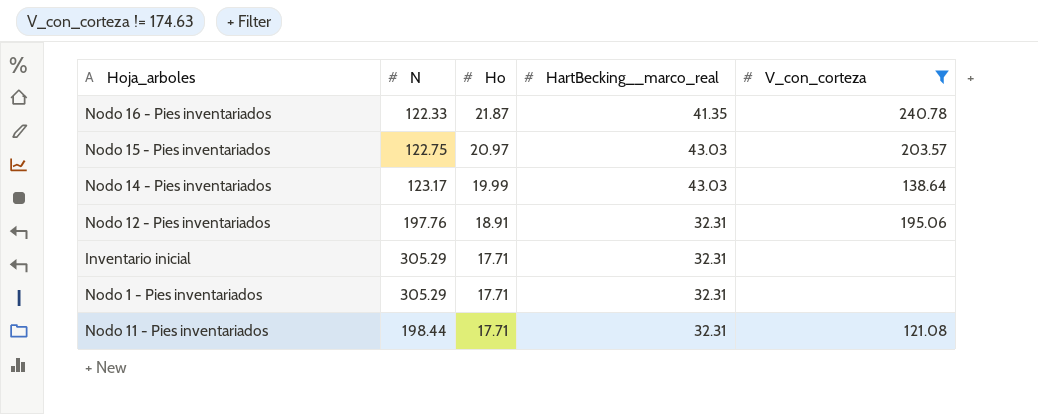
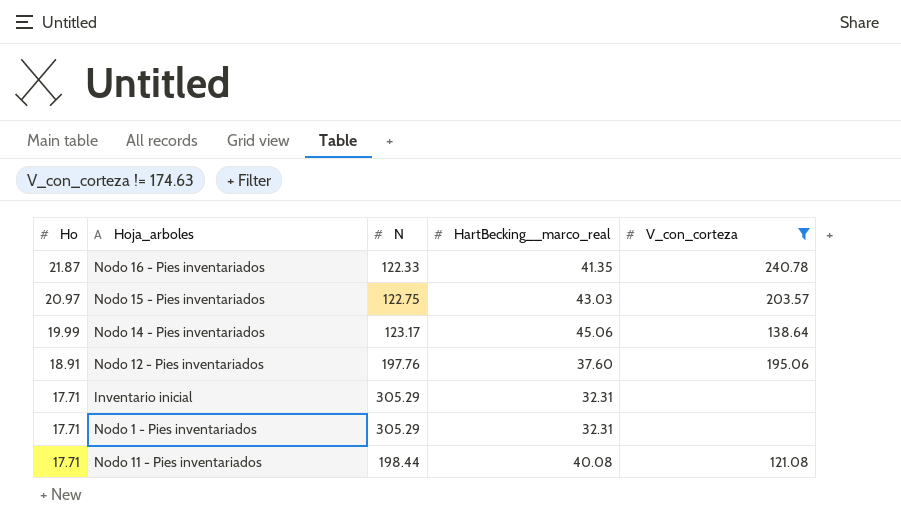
column Ho | position: 3 -> 1
Nodo 14 - Pies inventariados | HartBecking__marco_real: 43.03 -> 45.06
Nodo 12 - Pies inventariados | HartBecking__marco_real: 32.31 -> 37.60
Nodo 11 - Pies inventariados | HartBecking__marco_real: 32.31 -> 40.08

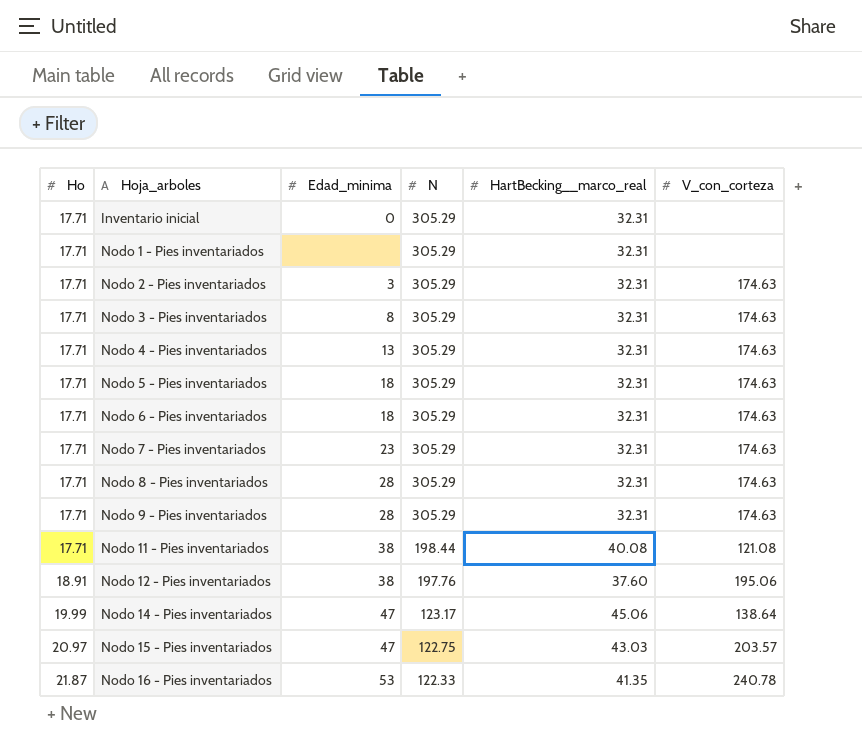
filter: V_con_corteza != 174.63 -> none
row order: Ho descending -> Ho ascending
column Edad_minima | position: none -> 3

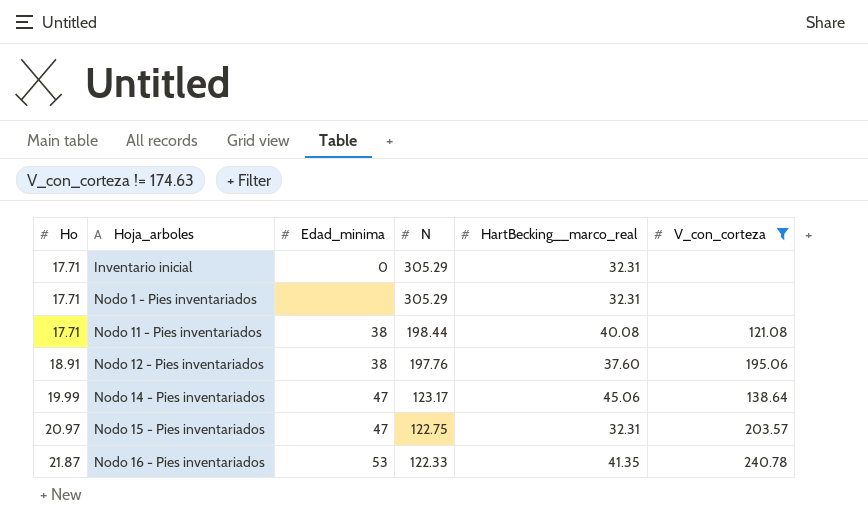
filter: none -> V_con_corteza != 174.63
Nodo 15 - Pies inventariados | HartBecking__marco_real: 43.03 -> 32.31

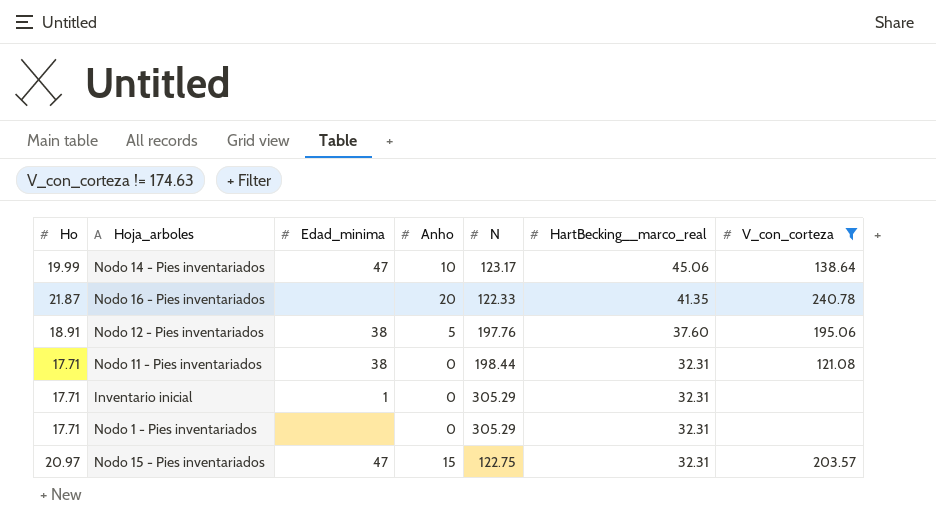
row order: Ho ascending -> HartBecking__marco_real descending
column Anho | position: none -> 4
Nodo 16 - Pies inventariados | Edad_minima: 53 -> none
Nodo 11 - Pies inventariados | HartBecking__marco_real: 40.08 -> 32.31
Inventario inicial | Edad_minima: 0 -> 1

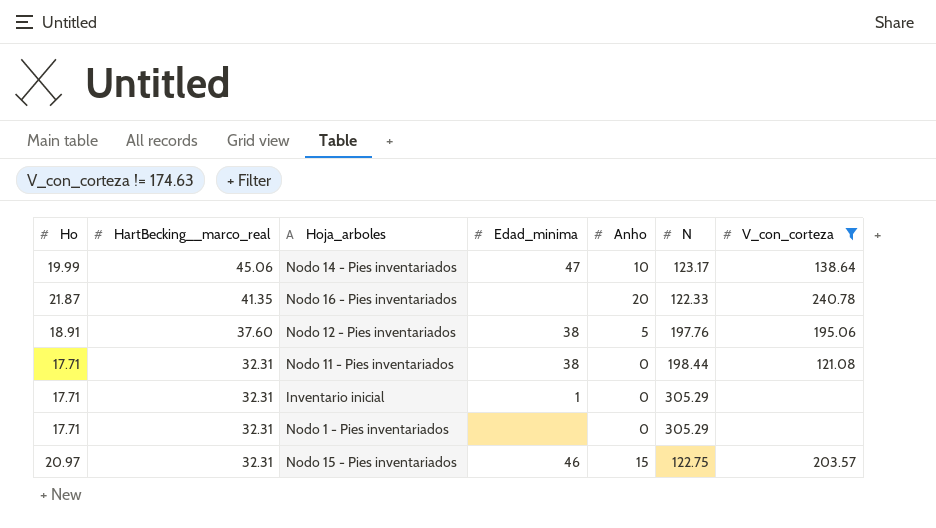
column HartBecking__marco_real | position: 6 -> 2
Nodo 15 - Pies inventariados | Edad_minima: 47 -> 46

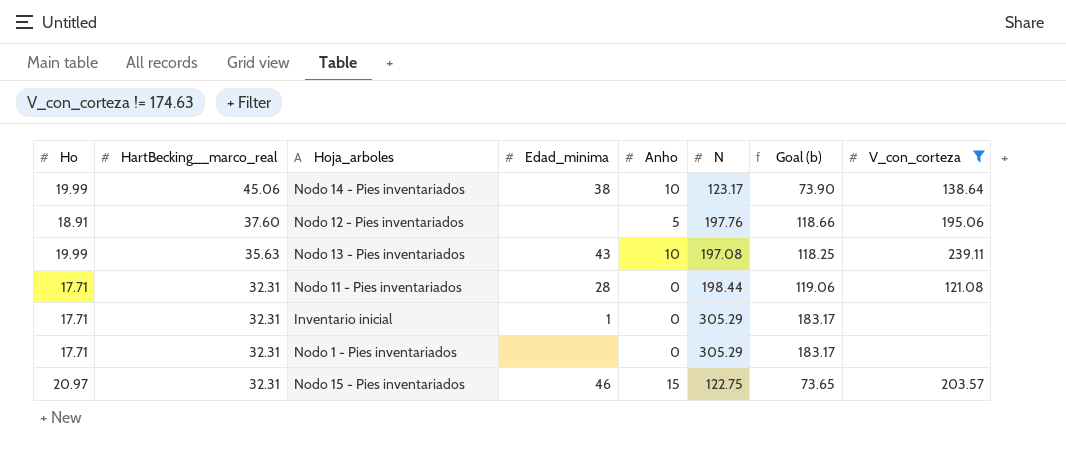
column Goal (b) | formula: none -> [N] * 0.6
row Nodo 16 - Pies inventariados: 21.87 | 41.35 | none | 20 | 122.33 | 240.78 -> none
Nodo 14 - Pies inventariados | Edad_minima: 47 -> 38
Nodo 12 - Pies inventariados | Edad_minima: 38 -> none
row Nodo 13 - Pies inventariados: none -> 19.99 | 35.63 | 43 | 10 | 197.08 | 118.25 | 239.11
Nodo 11 - Pies inventariados | Edad_minima: 38 -> 28

